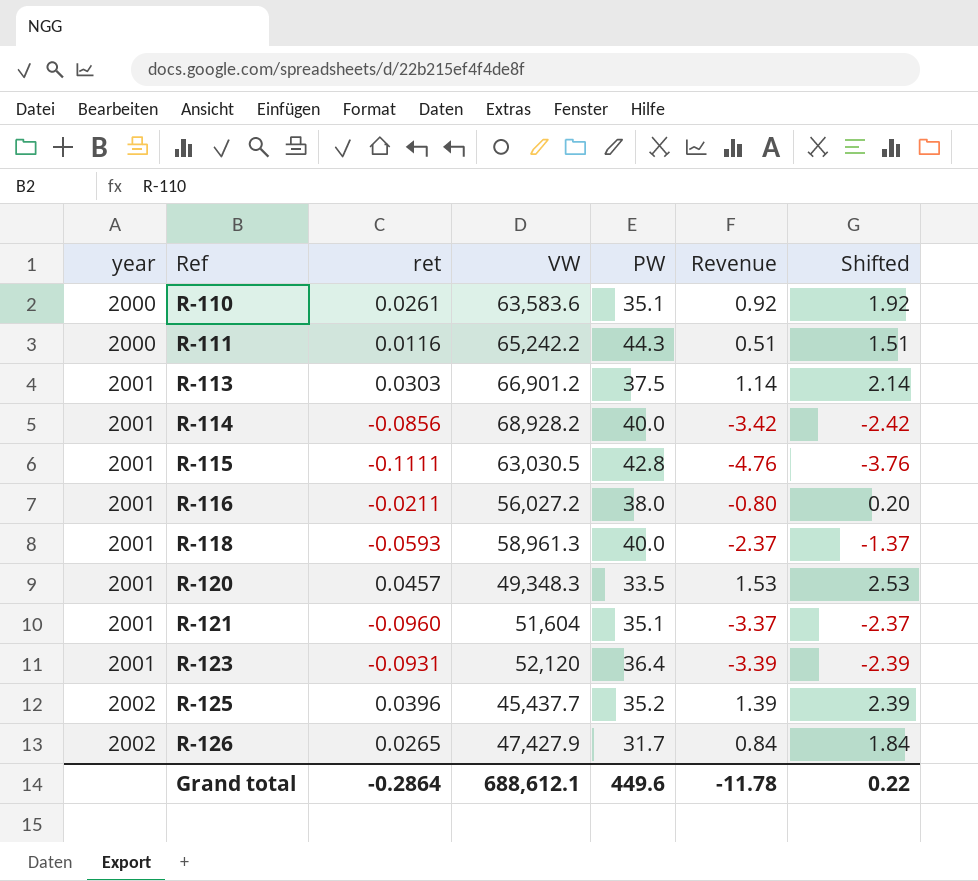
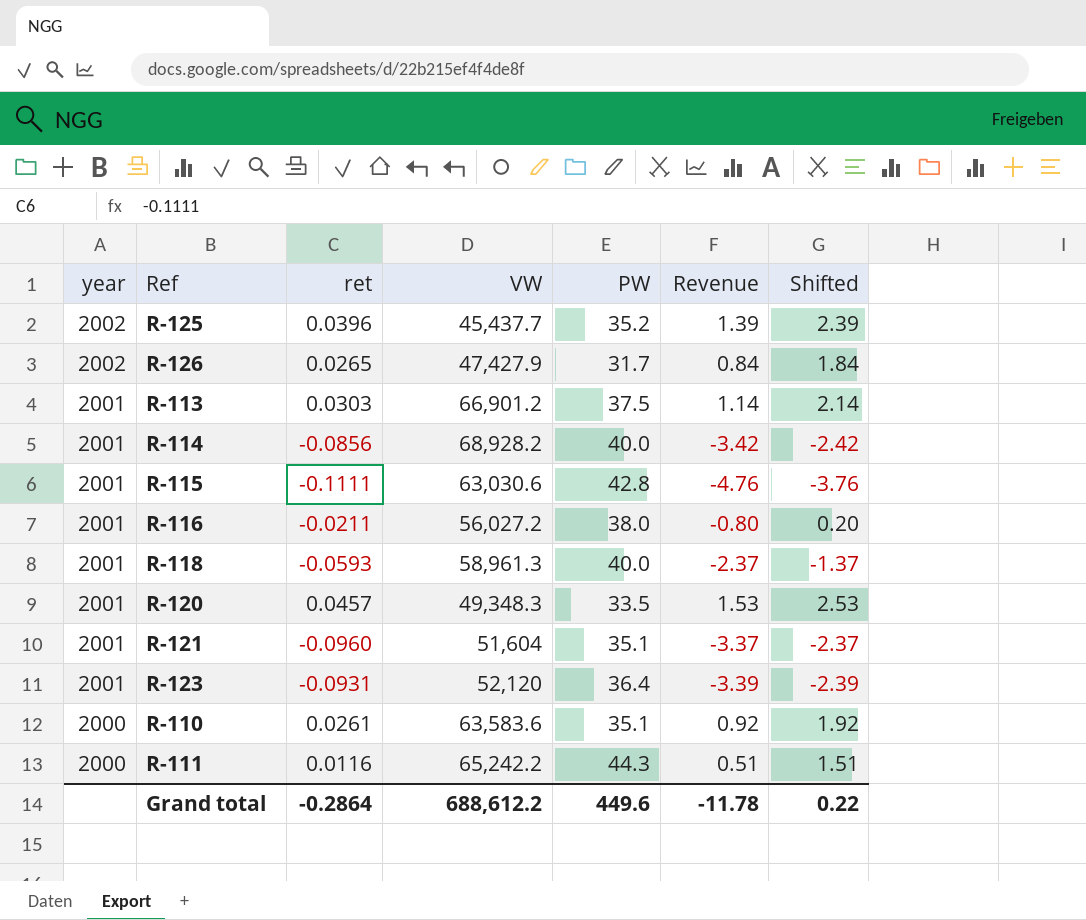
row order: year ascending -> year descending
R-115 | VW: 63,030.5 -> 63,030.6
Grand total | VW: 688,612.1 -> 688,612.2

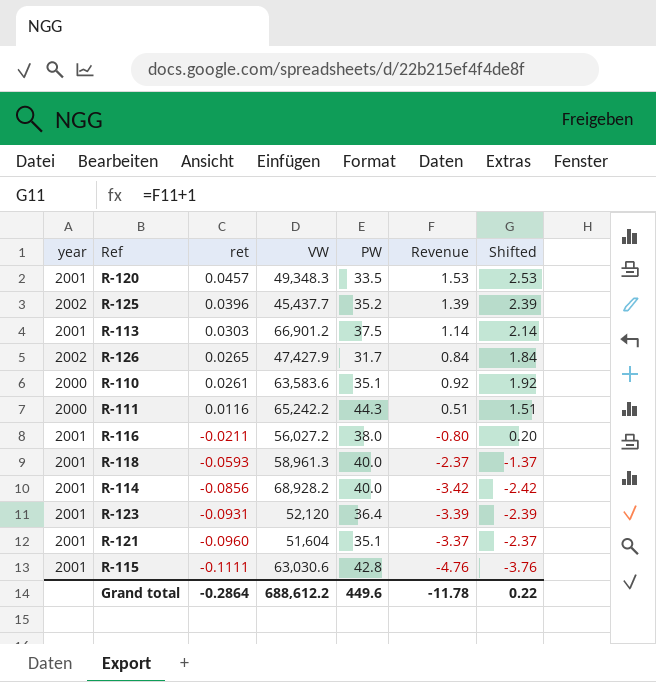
row order: year descending -> ret descending

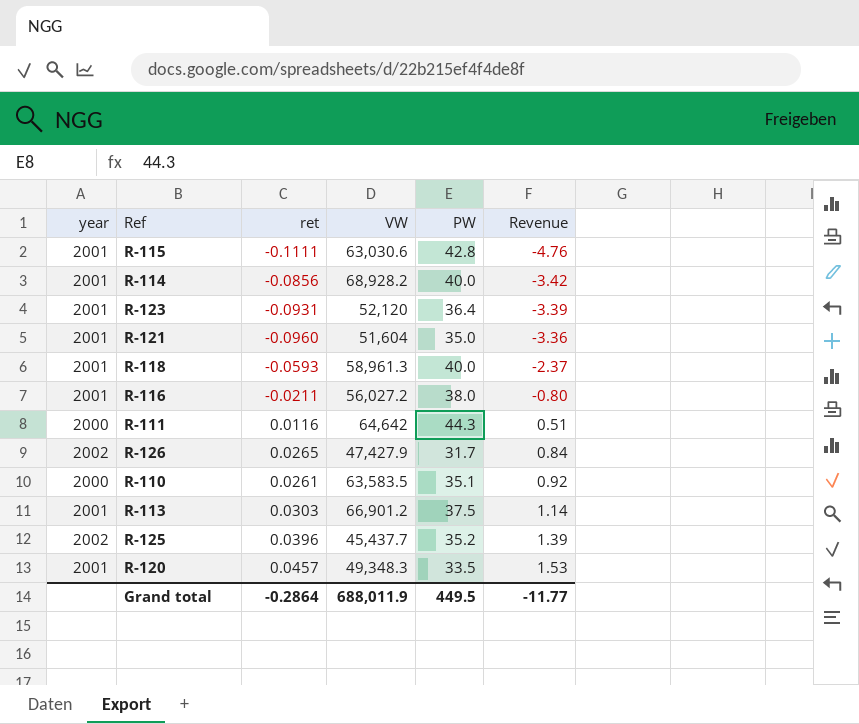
row order: ret descending -> Revenue ascending
column Shifted | formula: [Revenue] + 1 -> none
R-121 | PW: 35.1 -> 35.0
R-121 | Revenue: -3.37 -> -3.36
R-111 | VW: 65,242.2 -> 64,642
R-110 | VW: 63,583.6 -> 63,583.5
Grand total | VW: 688,612.2 -> 688,011.9
Grand total | PW: 449.6 -> 449.5
Grand total | Revenue: -11.78 -> -11.77

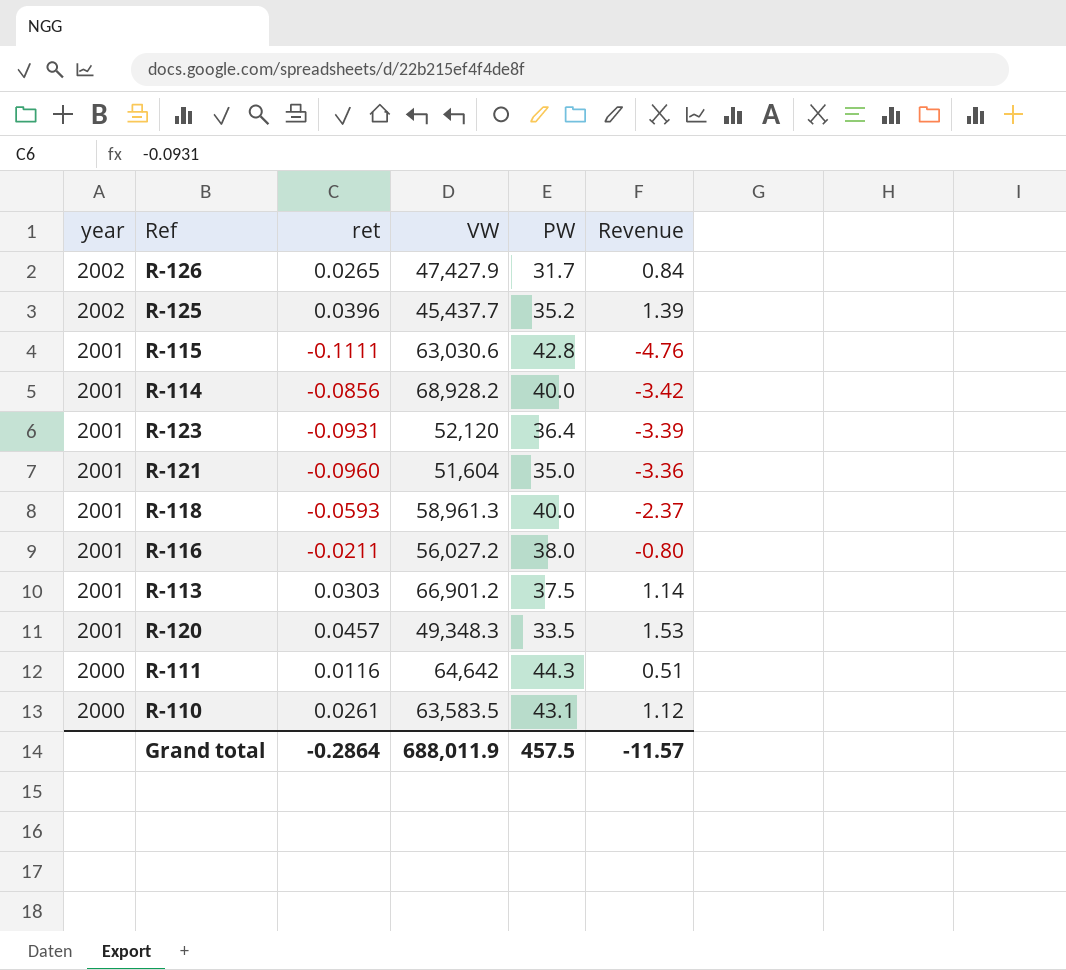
row order: Revenue ascending -> year descending
R-110 | PW: 35.1 -> 43.1
R-110 | Revenue: 0.92 -> 1.12
Grand total | PW: 449.5 -> 457.5
Grand total | Revenue: -11.77 -> -11.57

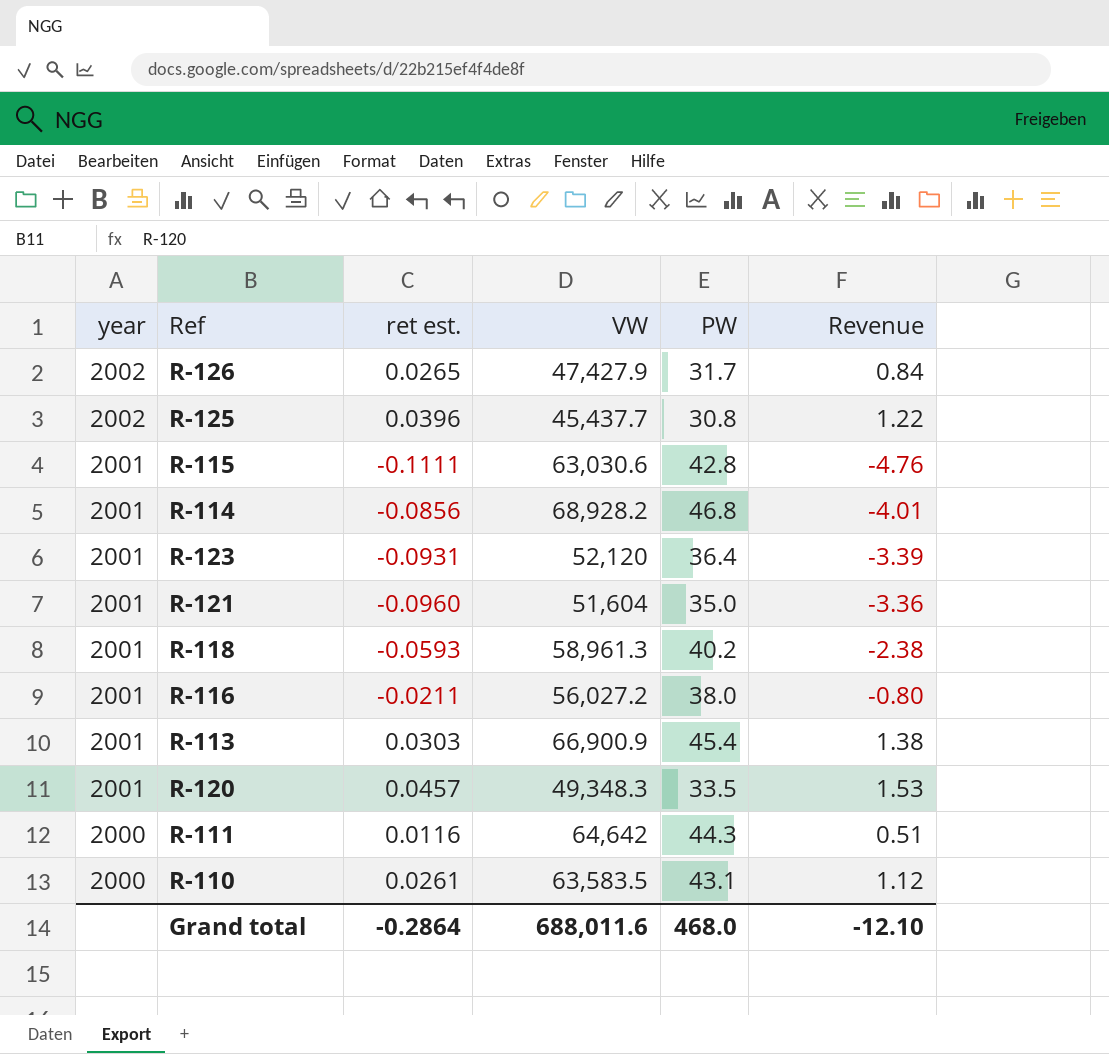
column name: ret -> ret est.
R-125 | PW: 35.2 -> 30.8
R-125 | Revenue: 1.39 -> 1.22
R-114 | PW: 40.0 -> 46.8
R-114 | Revenue: -3.42 -> -4.01
R-118 | PW: 40.0 -> 40.2
R-118 | Revenue: -2.37 -> -2.38
R-113 | VW: 66,901.2 -> 66,900.9
R-113 | PW: 37.5 -> 45.4
R-113 | Revenue: 1.14 -> 1.38
Grand total | VW: 688,011.9 -> 688,011.6
Grand total | PW: 457.5 -> 468.0
Grand total | Revenue: -11.57 -> -12.10

